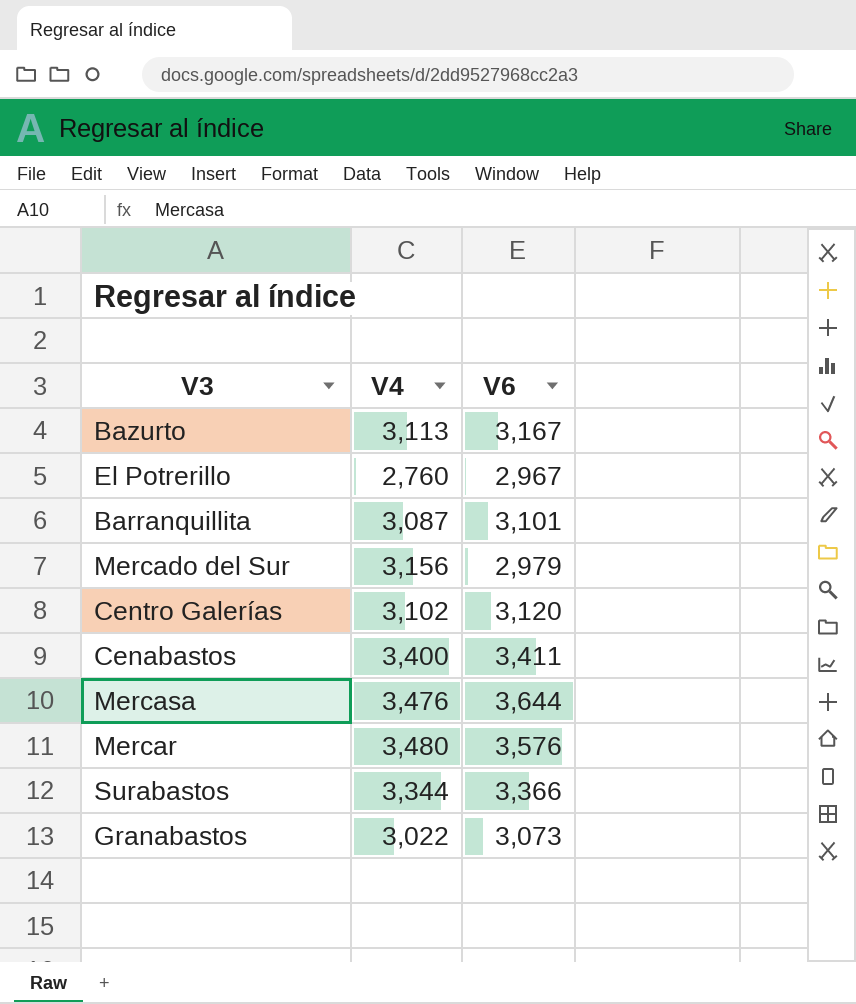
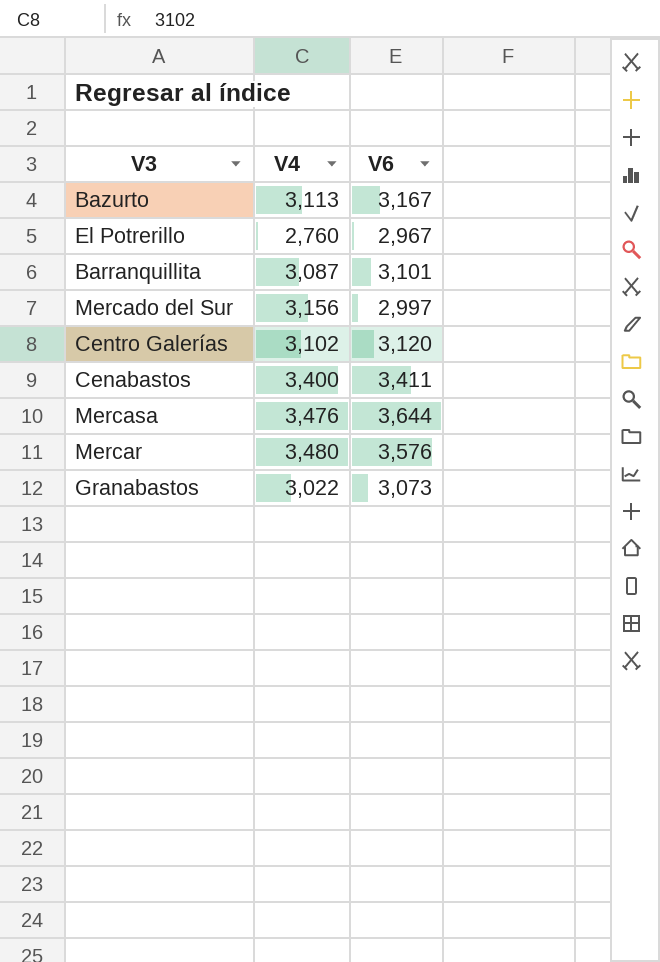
row Surabastos: 3,344 | 3,366 -> none
Mercado del Sur | V6: 2,979 -> 2,997

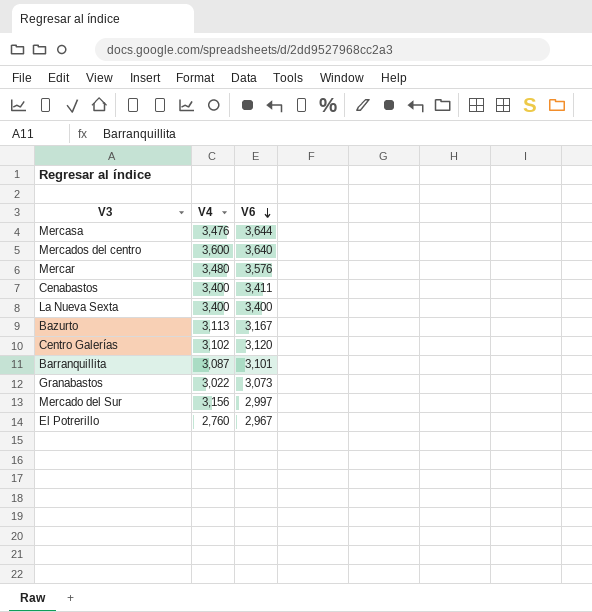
row order: none -> V6 descending
row Mercados del centro: none -> 3,600 | 3,640
row La Nueva Sexta: none -> 3,400 | 3,400

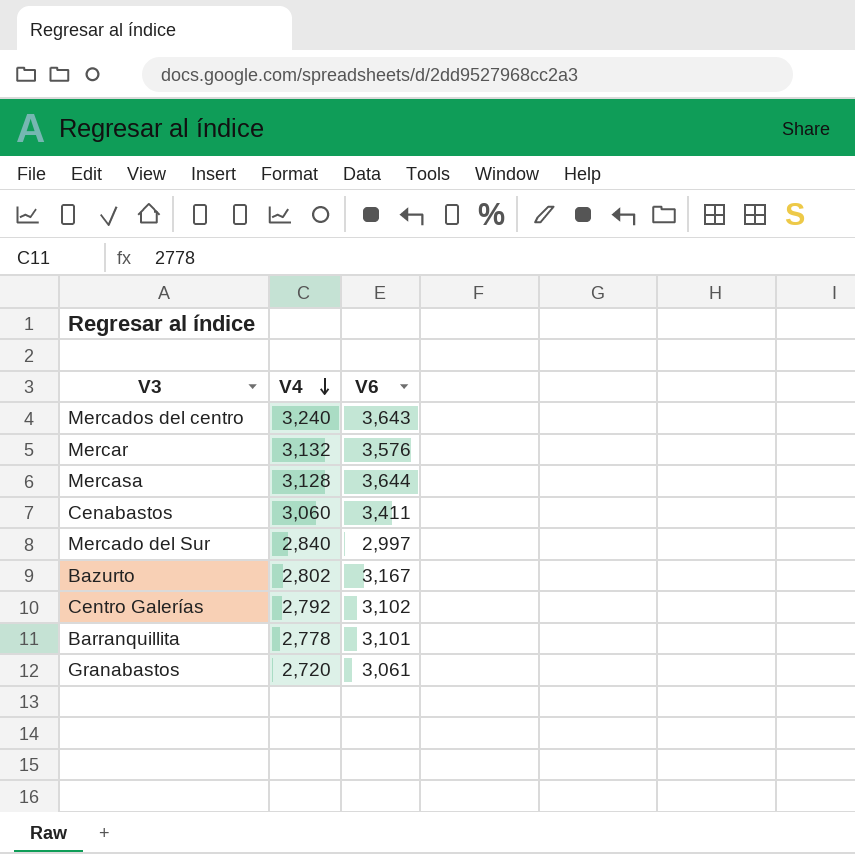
row order: V6 descending -> V4 descending
row La Nueva Sexta: 3,400 | 3,400 -> none
row El Potrerillo: 2,760 | 2,967 -> none
Mercados del centro | V4: 3,600 -> 3,240
Mercados del centro | V6: 3,640 -> 3,643
Mercar | V4: 3,480 -> 3,132
Mercasa | V4: 3,476 -> 3,128
Cenabastos | V4: 3,400 -> 3,060
Mercado del Sur | V4: 3,156 -> 2,840
Bazurto | V4: 3,113 -> 2,802
Centro Galerías | V4: 3,102 -> 2,792
Centro Galerías | V6: 3,120 -> 3,102
Barranquillita | V4: 3,087 -> 2,778
Granabastos | V4: 3,022 -> 2,720
Granabastos | V6: 3,073 -> 3,061

